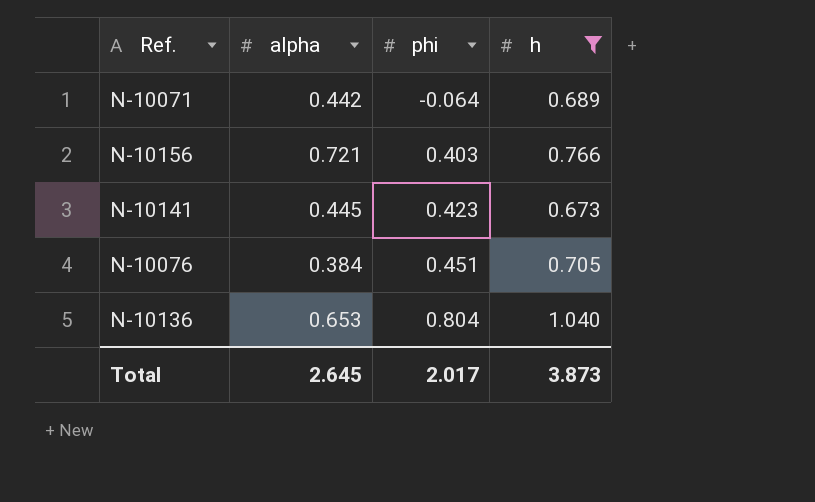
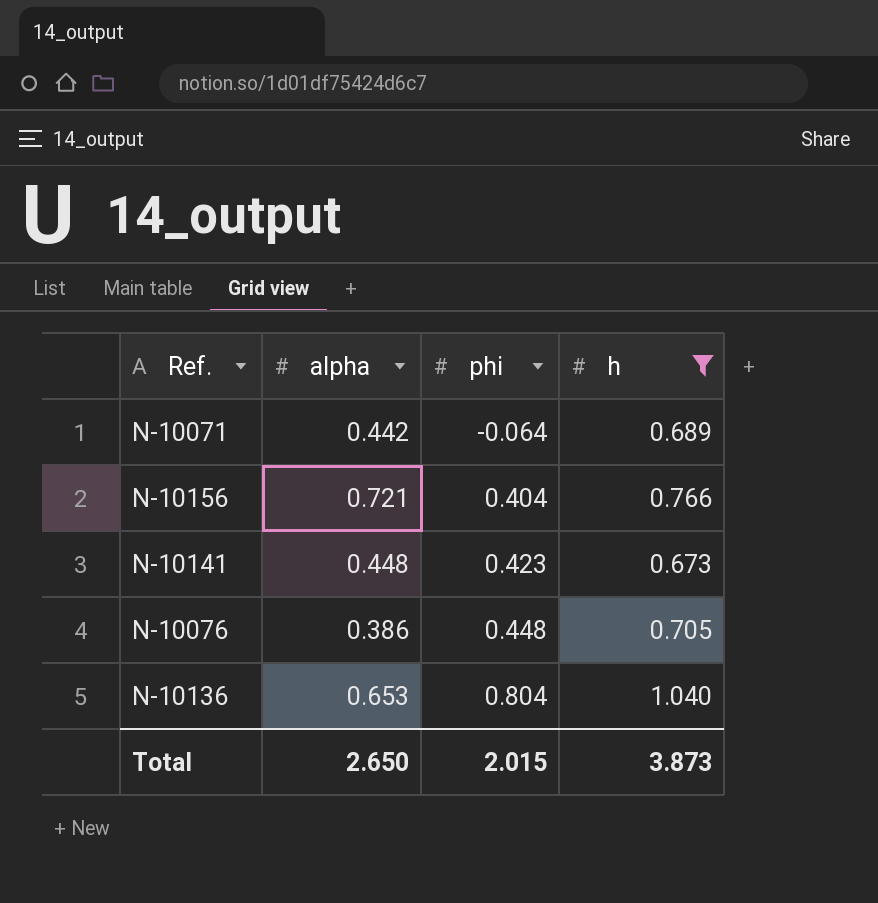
N-10156 | phi: 0.403 -> 0.404
N-10141 | alpha: 0.445 -> 0.448
N-10076 | alpha: 0.384 -> 0.386
N-10076 | phi: 0.451 -> 0.448
Total | alpha: 2.645 -> 2.650
Total | phi: 2.017 -> 2.015

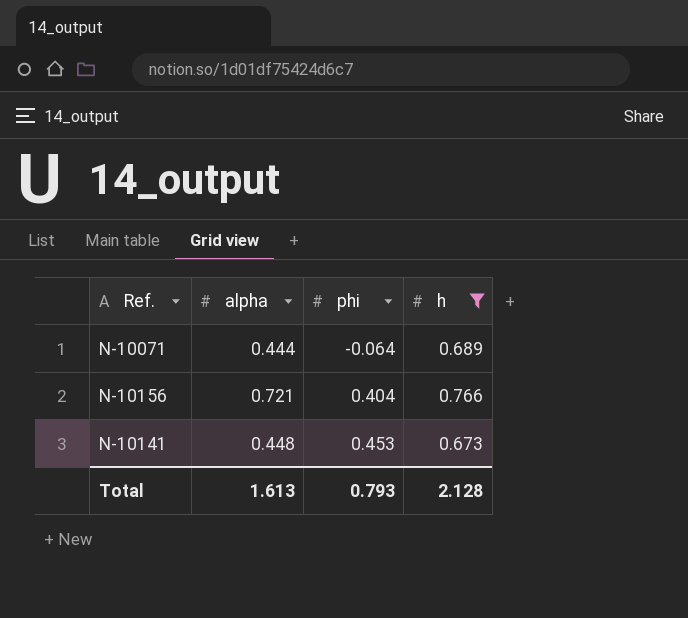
row N-10076: 0.386 | 0.448 | 0.705 -> none
row N-10136: 0.653 | 0.804 | 1.040 -> none
N-10071 | alpha: 0.442 -> 0.444
N-10141 | phi: 0.423 -> 0.453
Total | alpha: 2.650 -> 1.613
Total | phi: 2.015 -> 0.793
Total | h: 3.873 -> 2.128

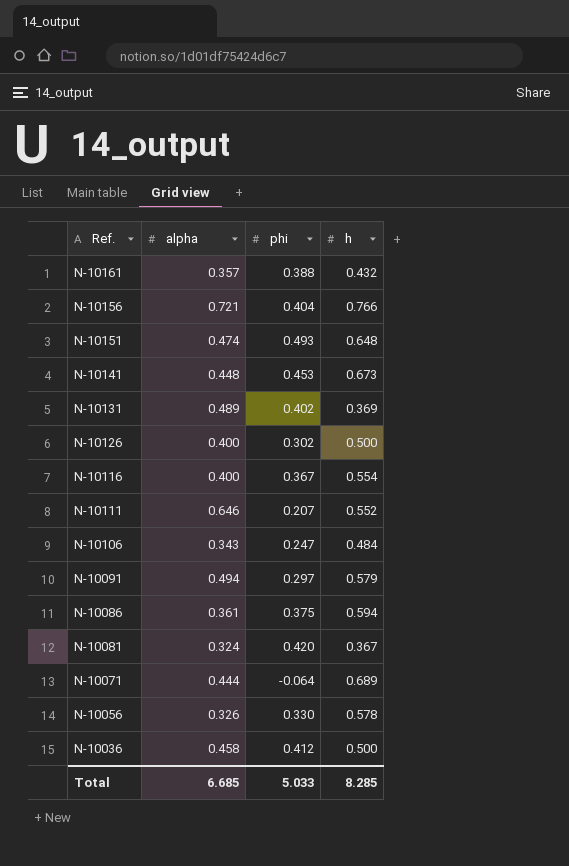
filter: h >= 0.673 -> none
row order: phi ascending -> Ref. descending
Total | alpha: 1.613 -> 6.685
Total | phi: 0.793 -> 5.033
Total | h: 2.128 -> 8.285

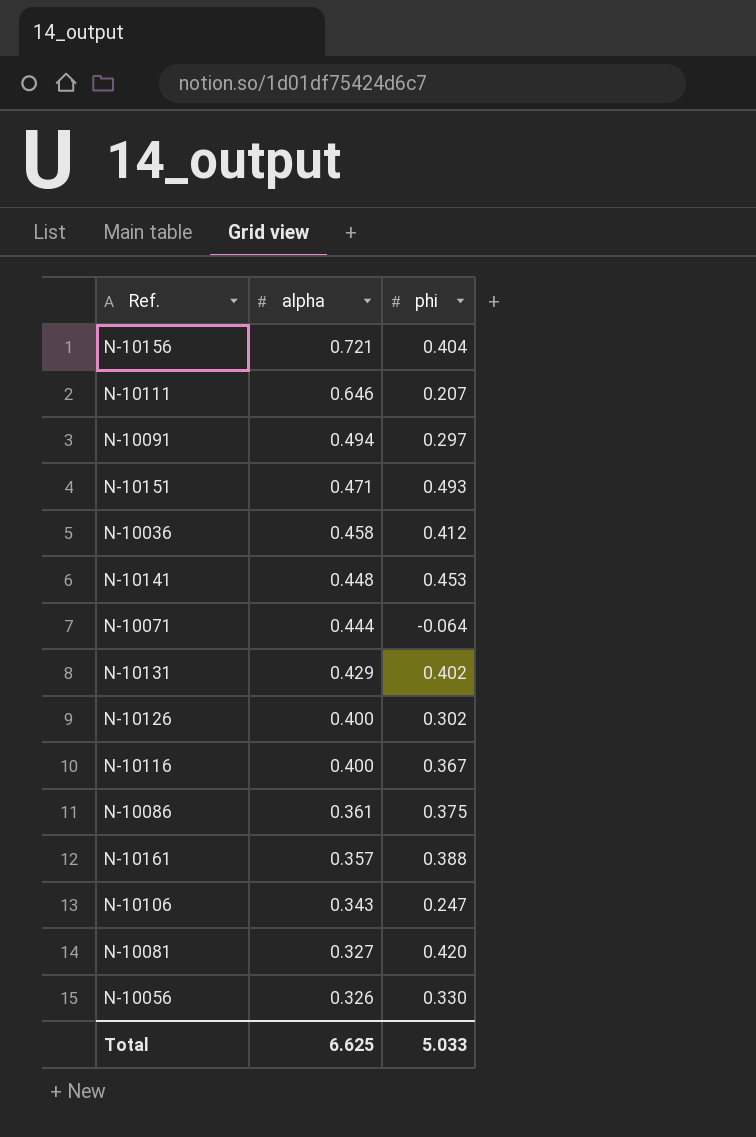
row order: Ref. descending -> alpha descending
column h | position: 4 -> none
N-10151 | alpha: 0.474 -> 0.471
N-10131 | alpha: 0.489 -> 0.429
N-10081 | alpha: 0.324 -> 0.327
Total | alpha: 6.685 -> 6.625

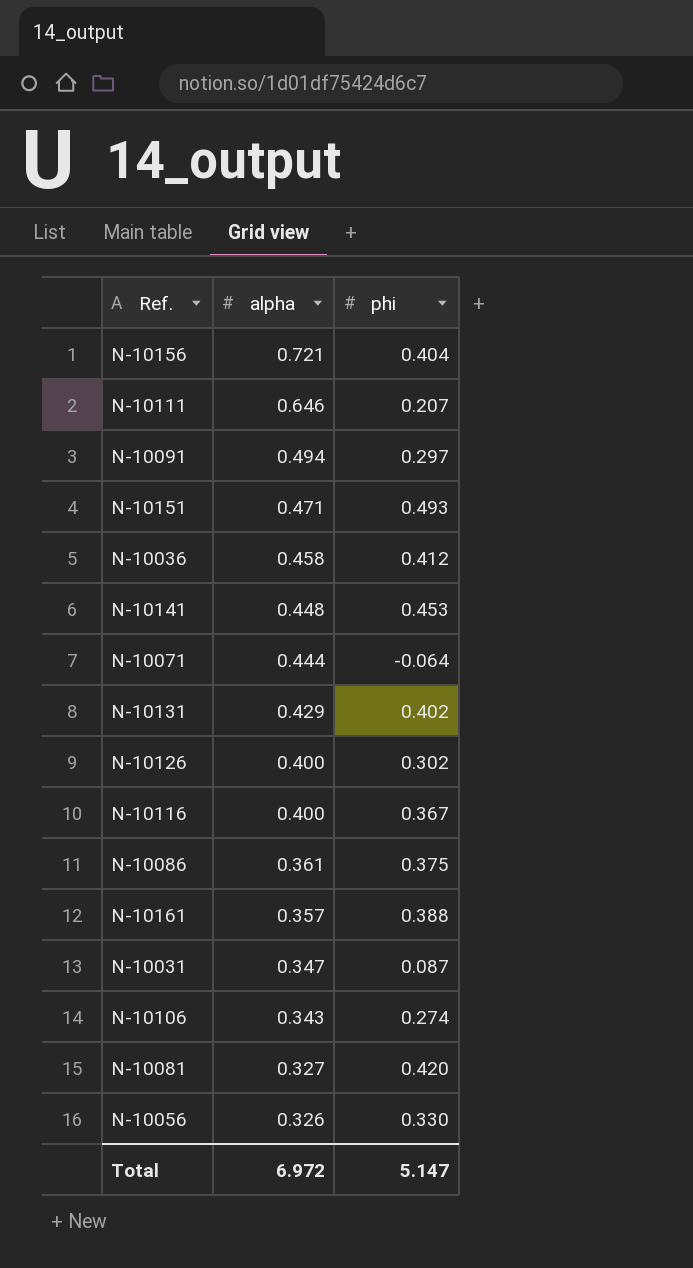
row N-10031: none -> 0.347 | 0.087
N-10106 | phi: 0.247 -> 0.274
Total | alpha: 6.625 -> 6.972
Total | phi: 5.033 -> 5.147

